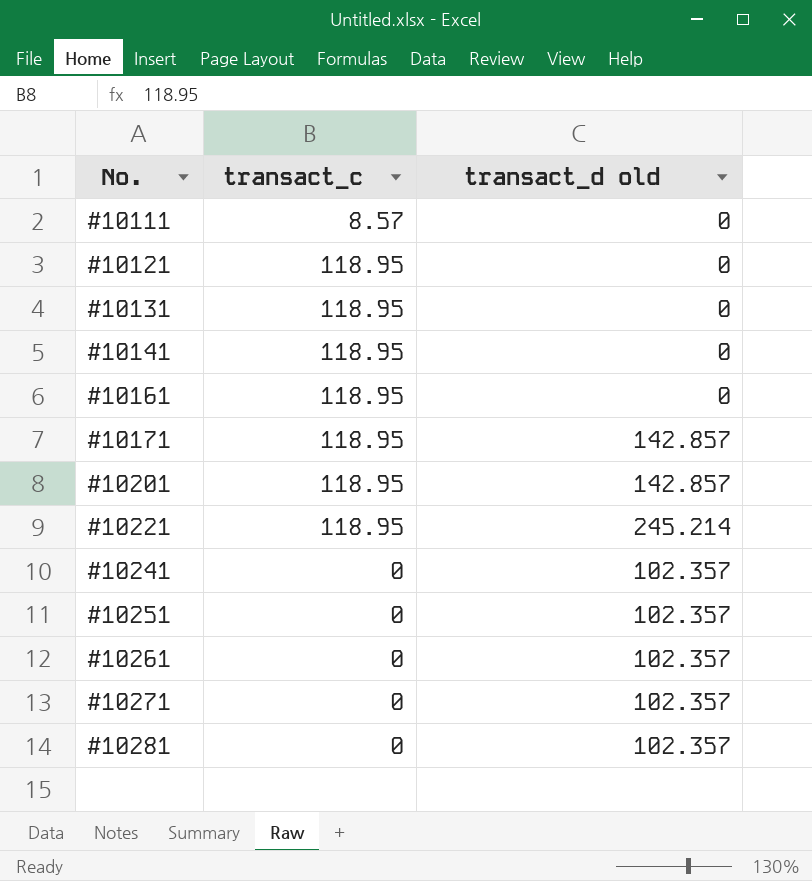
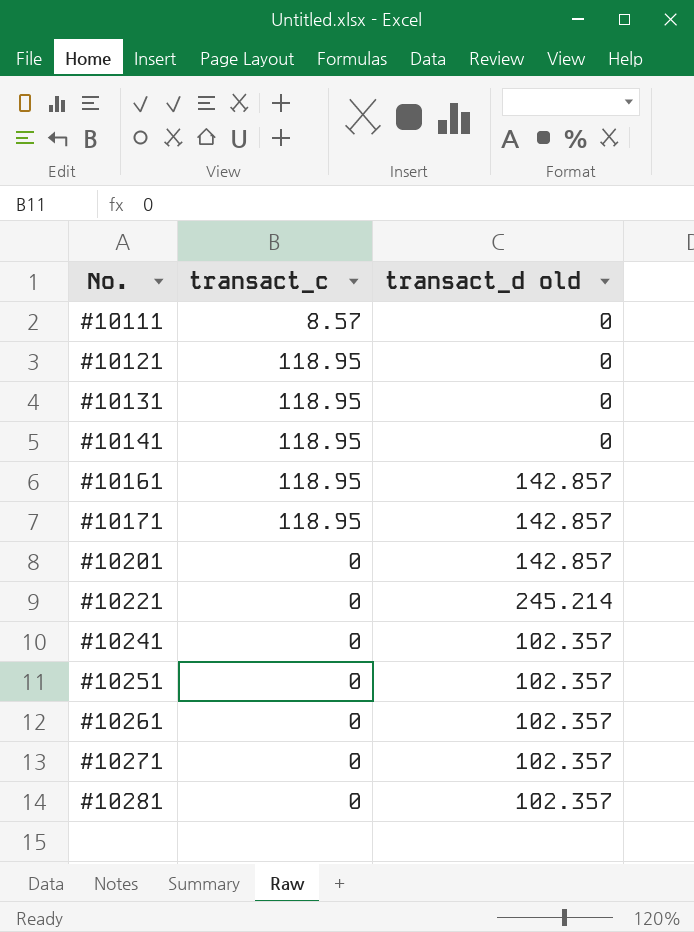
#10161 | transact_d old: 0 -> 142.857
#10201 | transact_c: 118.95 -> 0
#10221 | transact_c: 118.95 -> 0

